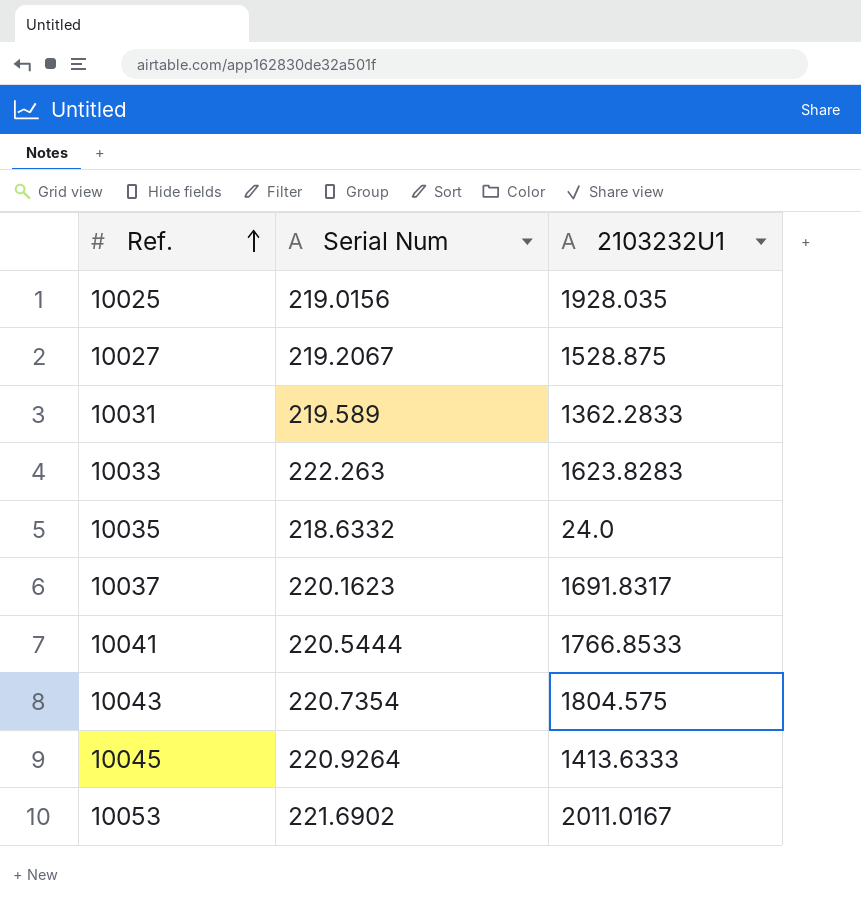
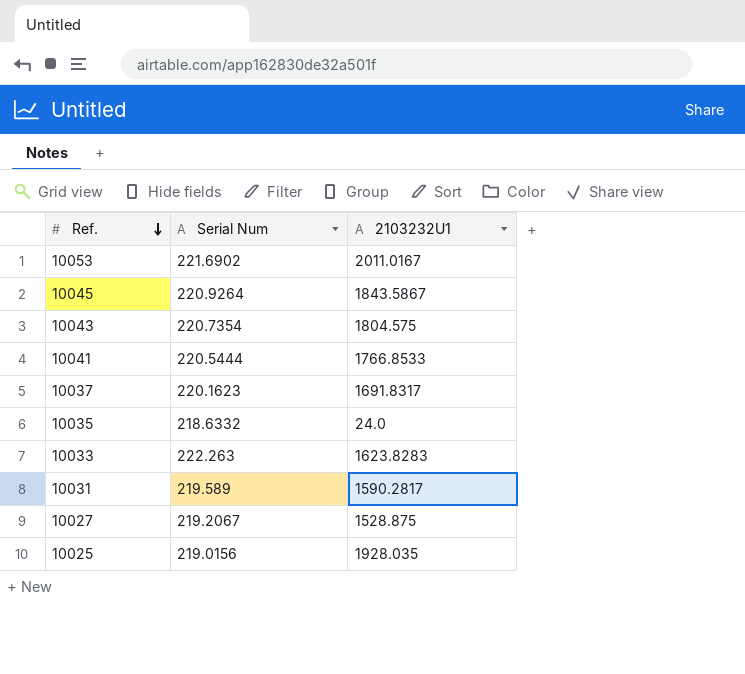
row order: Ref. ascending -> Ref. descending
10045 | 2103232U1: 1413.6333 -> 1843.5867
10031 | 2103232U1: 1362.2833 -> 1590.2817

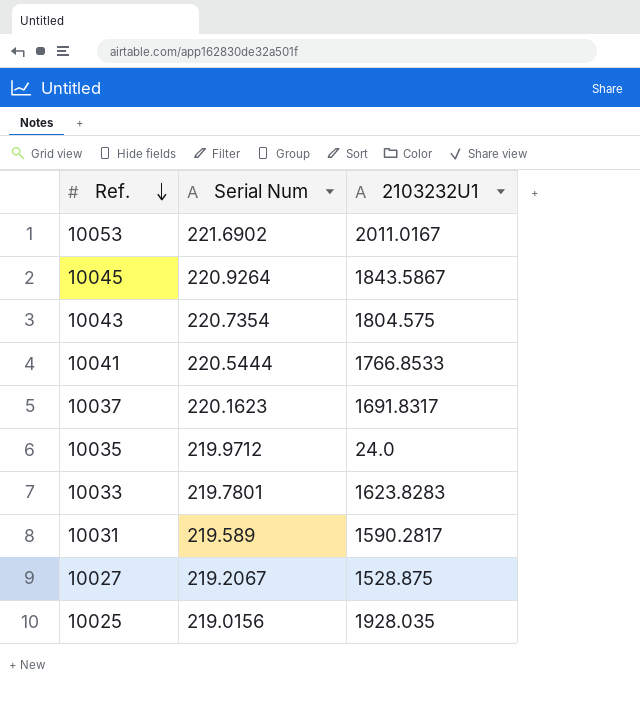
10035 | Serial Num: 218.6332 -> 219.9712
10033 | Serial Num: 222.263 -> 219.7801

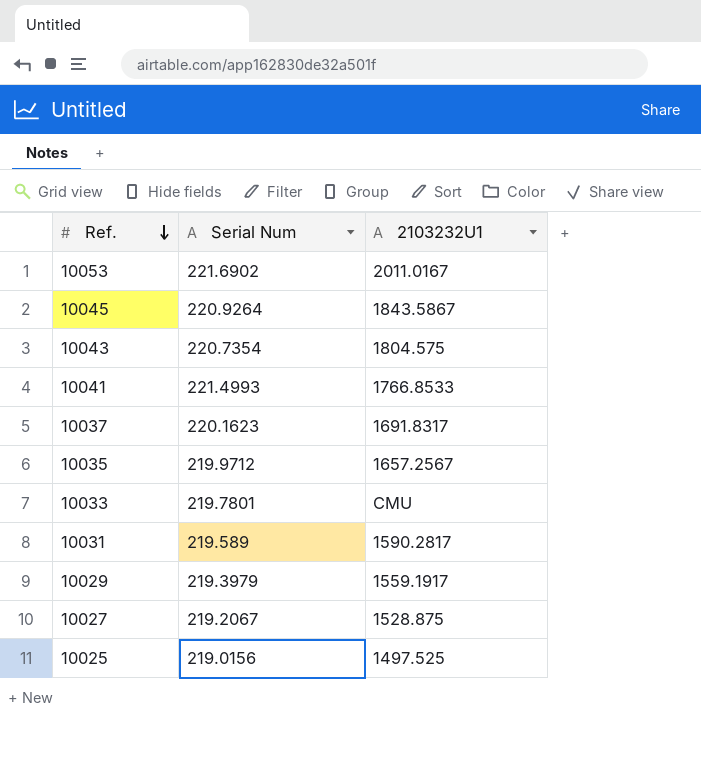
10041 | Serial Num: 220.5444 -> 221.4993
10035 | 2103232U1: 24.0 -> 1657.2567
10033 | 2103232U1: 1623.8283 -> CMU
row 10029: none -> 219.3979 | 1559.1917
10025 | 2103232U1: 1928.035 -> 1497.525

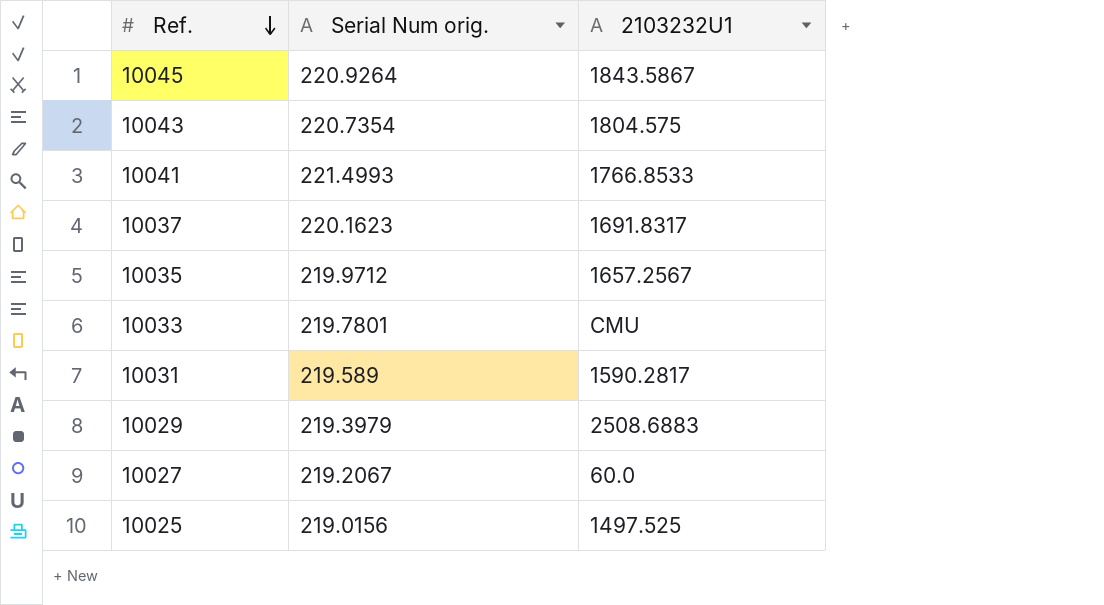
column name: Serial Num -> Serial Num orig.
row 10053: 221.6902 | 2011.0167 -> none
10029 | 2103232U1: 1559.1917 -> 2508.6883
10027 | 2103232U1: 1528.875 -> 60.0

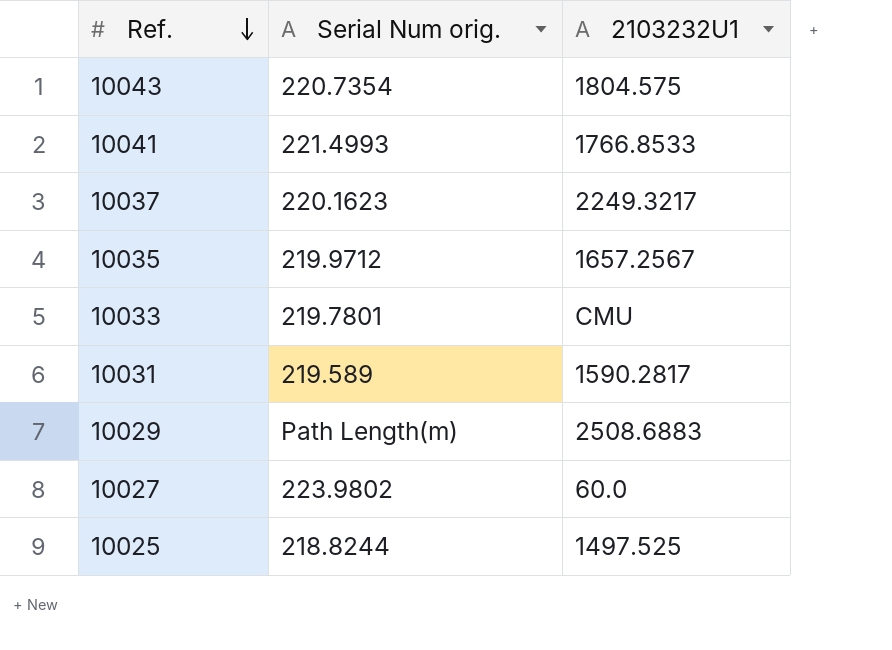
row 10045: 220.9264 | 1843.5867 -> none
10037 | 2103232U1: 1691.8317 -> 2249.3217
10029 | Serial Num orig.: 219.3979 -> Path Length(m)
10027 | Serial Num orig.: 219.2067 -> 223.9802
10025 | Serial Num orig.: 219.0156 -> 218.8244

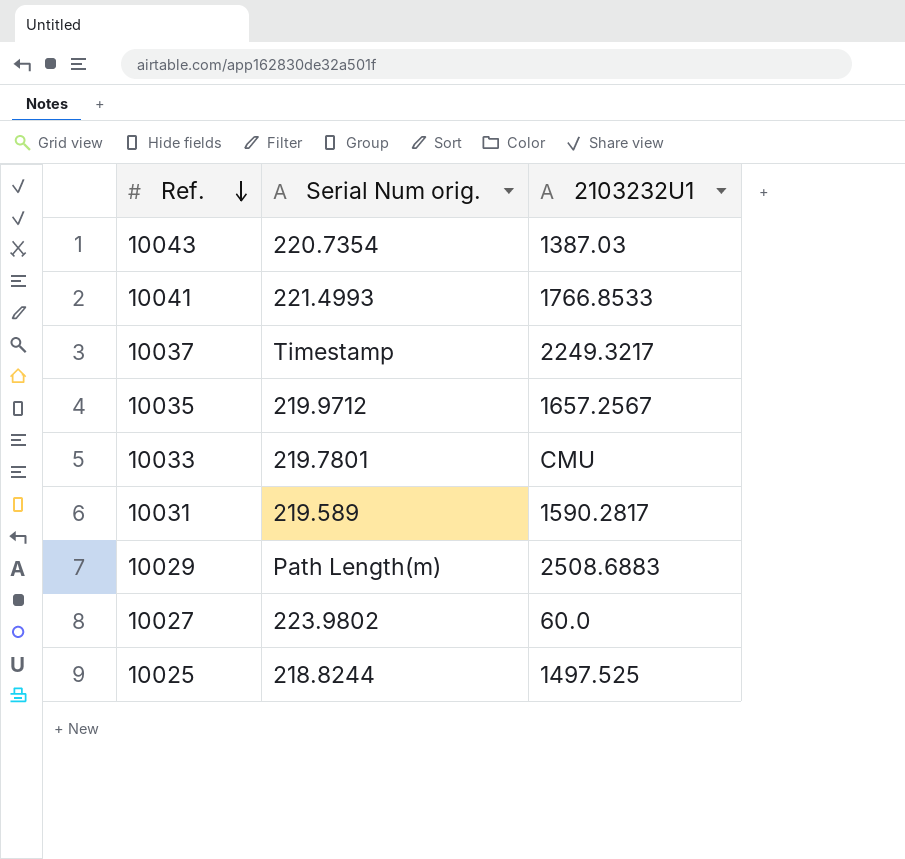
10043 | 2103232U1: 1804.575 -> 1387.03
10037 | Serial Num orig.: 220.1623 -> Timestamp

